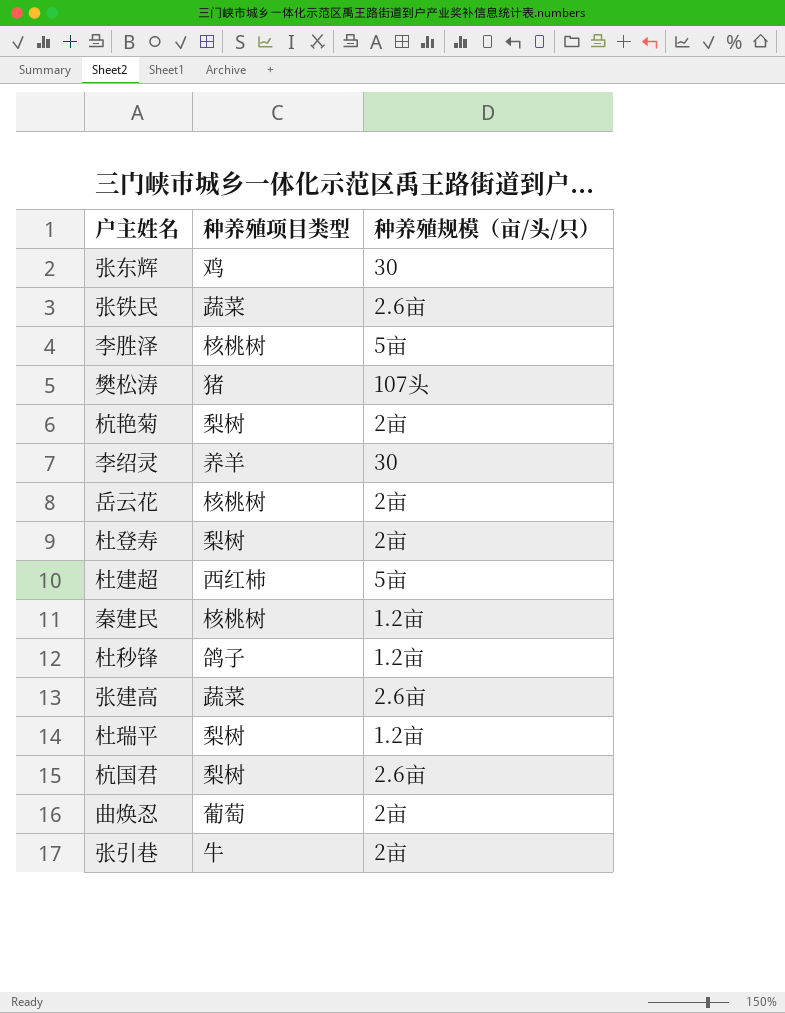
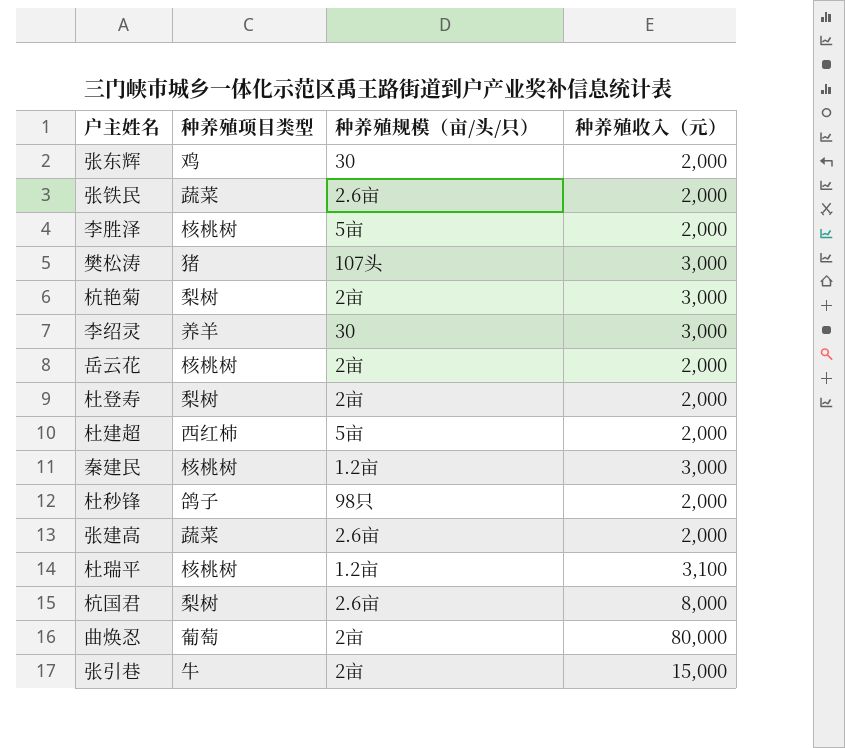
column 种养殖收入（元） | position: none -> 4
杜秒锋 | 种养殖规模（亩/头/只）: 1.2亩 -> 98只
杜瑞平 | 种养殖项目类型: 梨树 -> 核桃树

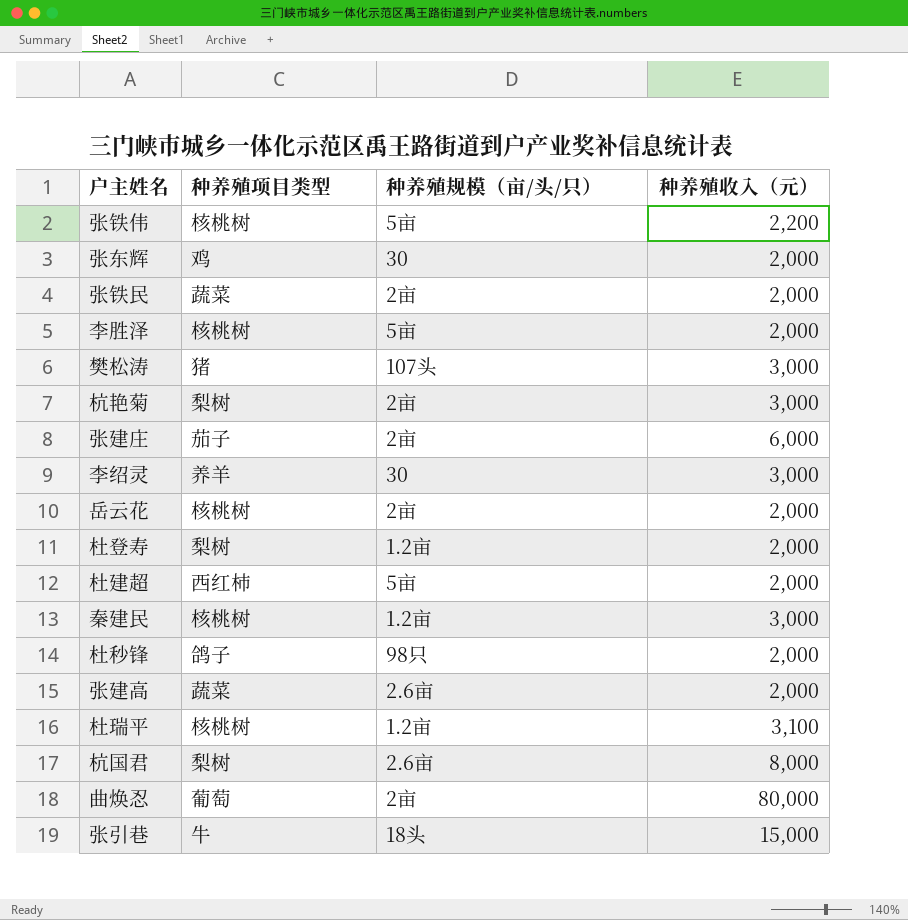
row 张铁伟: none -> 核桃树 | 5亩 | 2,200
张铁民 | 种养殖规模（亩/头/只）: 2.6亩 -> 2亩
row 张建庄: none -> 茄子 | 2亩 | 6,000
杜登寿 | 种养殖规模（亩/头/只）: 2亩 -> 1.2亩
张引巷 | 种养殖规模（亩/头/只）: 2亩 -> 18头

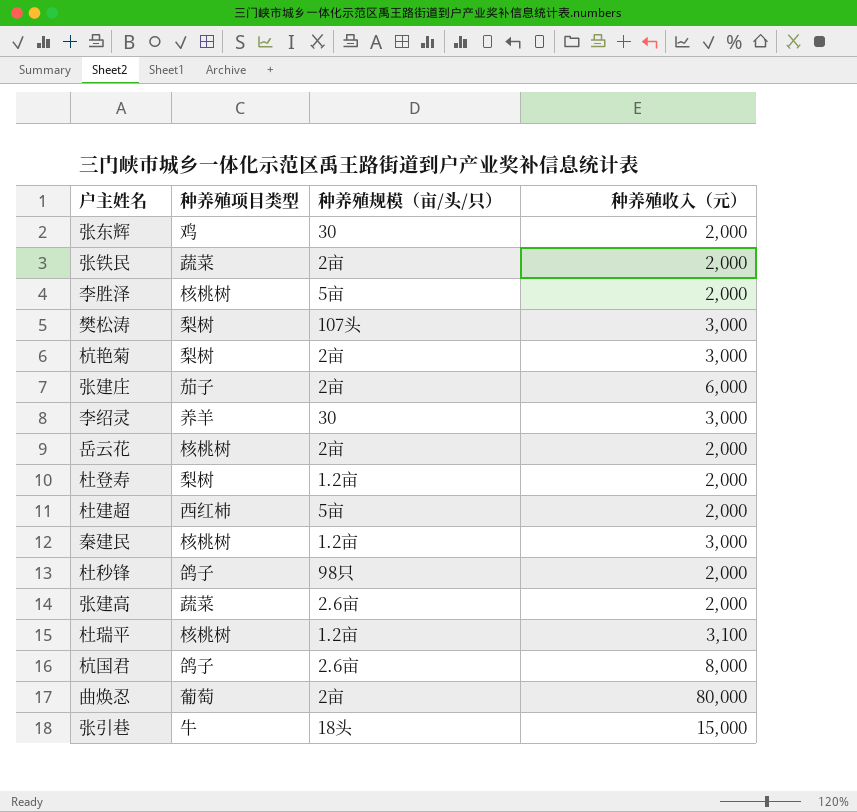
row 张铁伟: 核桃树 | 5亩 | 2,200 -> none
樊松涛 | 种养殖项目类型: 猪 -> 梨树
杭国君 | 种养殖项目类型: 梨树 -> 鸽子

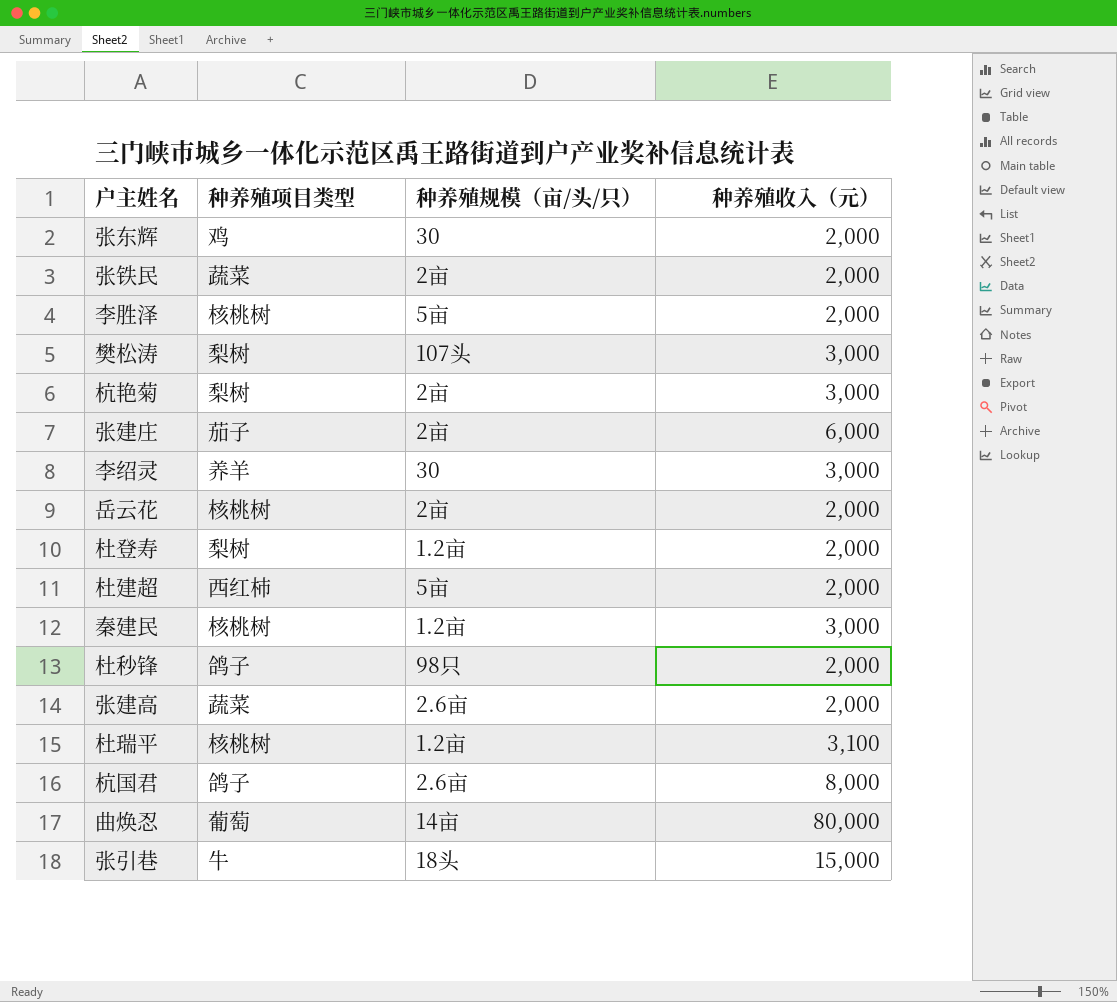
曲焕忍 | 种养殖规模（亩/头/只）: 2亩 -> 14亩

